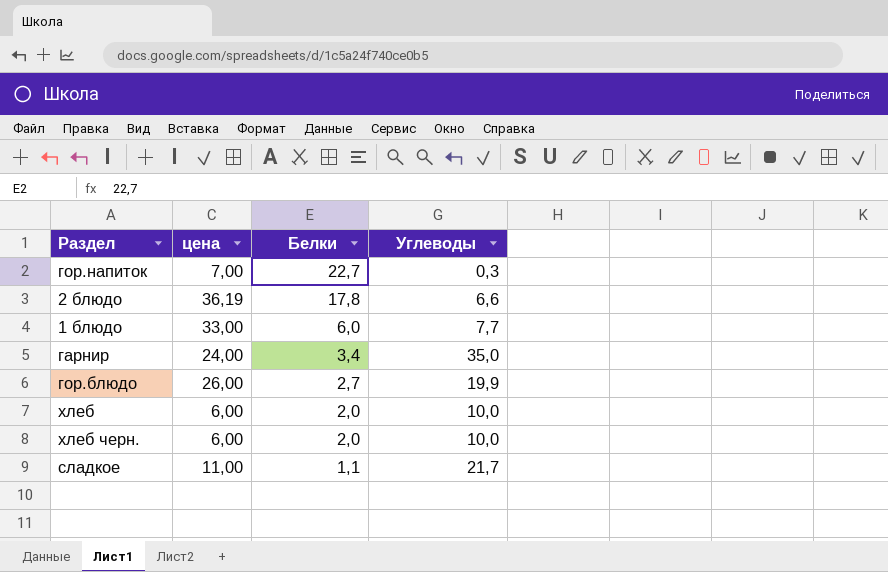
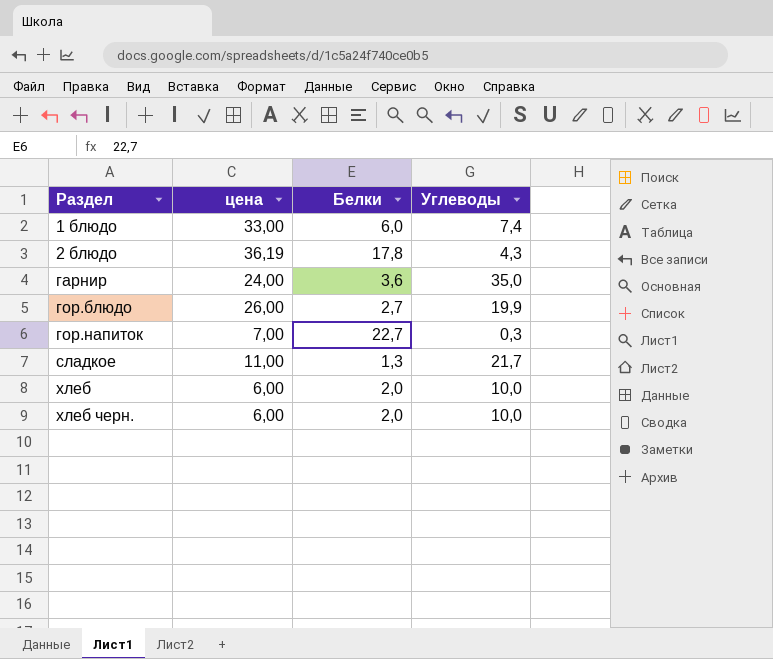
row order: Белки descending -> Раздел ascending
1 блюдо | Углеводы: 7,7 -> 7,4
2 блюдо | Углеводы: 6,6 -> 4,3
гарнир | Белки: 3,4 -> 3,6
сладкое | Белки: 1,1 -> 1,3

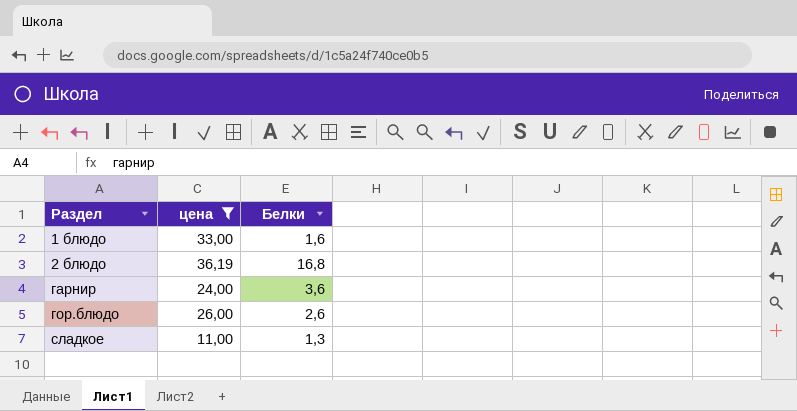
filter: none -> цена >= 11,00
column Углеводы | position: 4 -> none
1 блюдо | Белки: 6,0 -> 1,6
2 блюдо | Белки: 17,8 -> 16,8
гор.блюдо | Белки: 2,7 -> 2,6

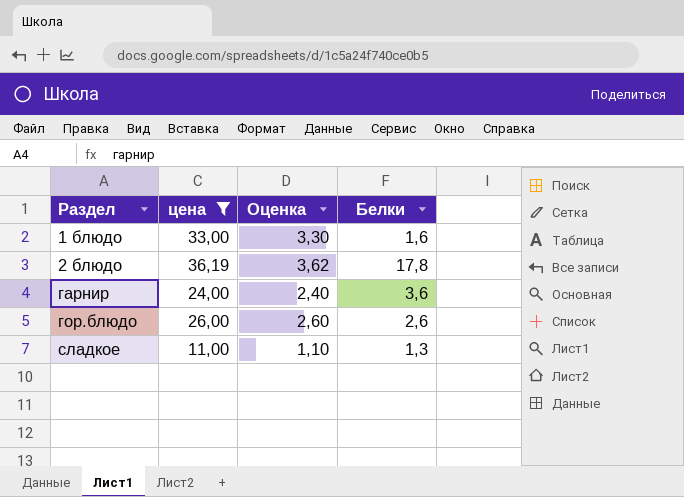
column Оценка | formula: none -> [цена] * 0,1
2 блюдо | Белки: 16,8 -> 17,8

